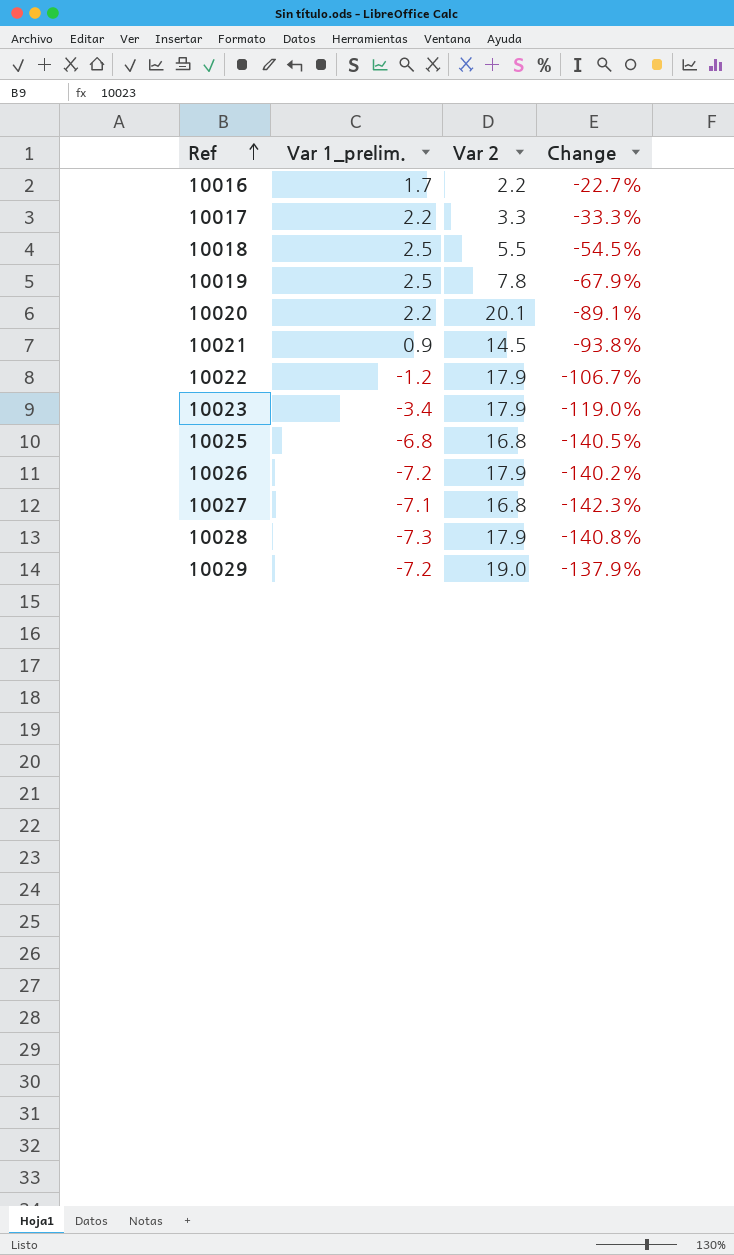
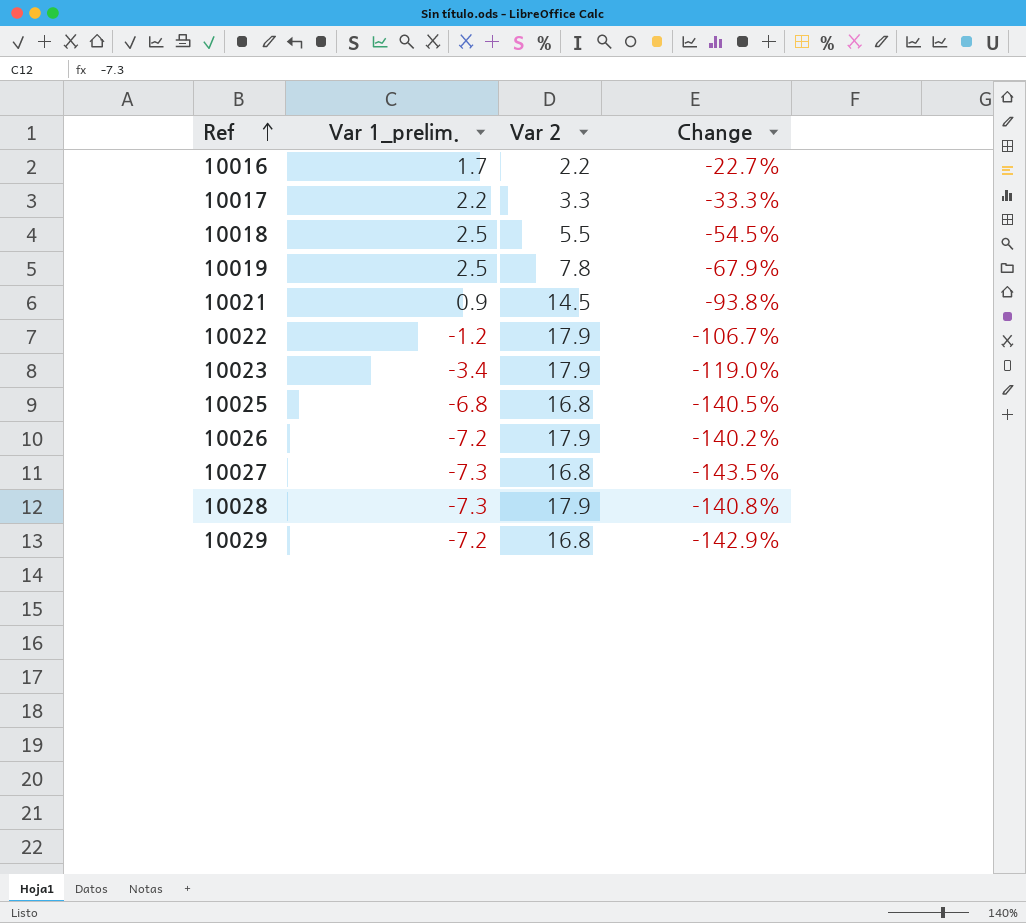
row 10020: 2.2 | 20.1 | -89.1% -> none
10027 | Var 1_prelim.: -7.1 -> -7.3
10027 | Change: -142.3% -> -143.5%
10029 | Var 2: 19.0 -> 16.8
10029 | Change: -137.9% -> -142.9%

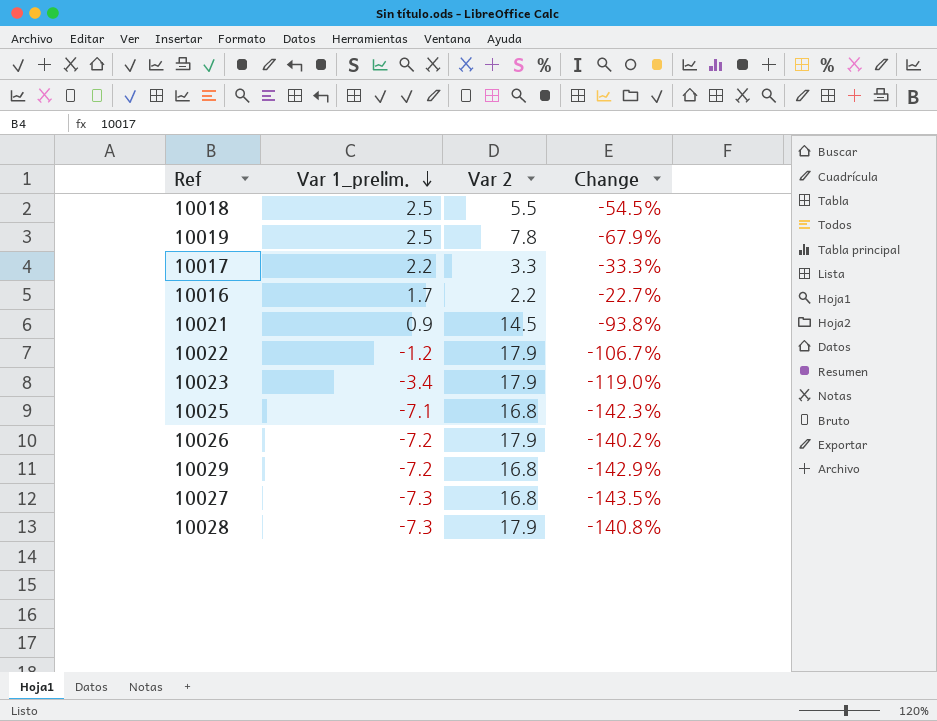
row order: Ref ascending -> Var 1_prelim. descending
10025 | Var 1_prelim.: -6.8 -> -7.1
10025 | Change: -140.5% -> -142.3%

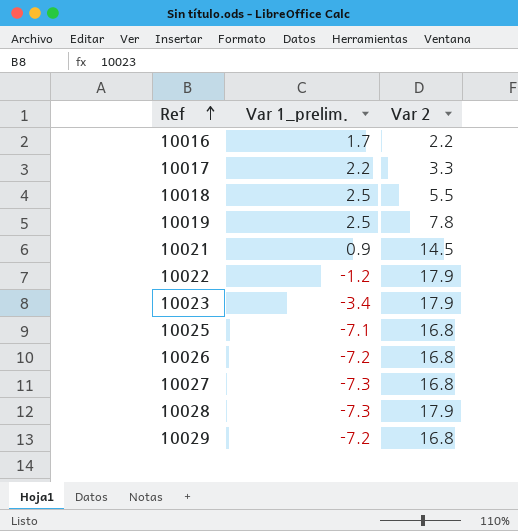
row order: Var 1_prelim. descending -> Ref ascending
column Change | formula: ([Var 1_prelim.] - [Var 2]) / [Var 2] -> none
10026 | Var 2: 17.9 -> 16.8

